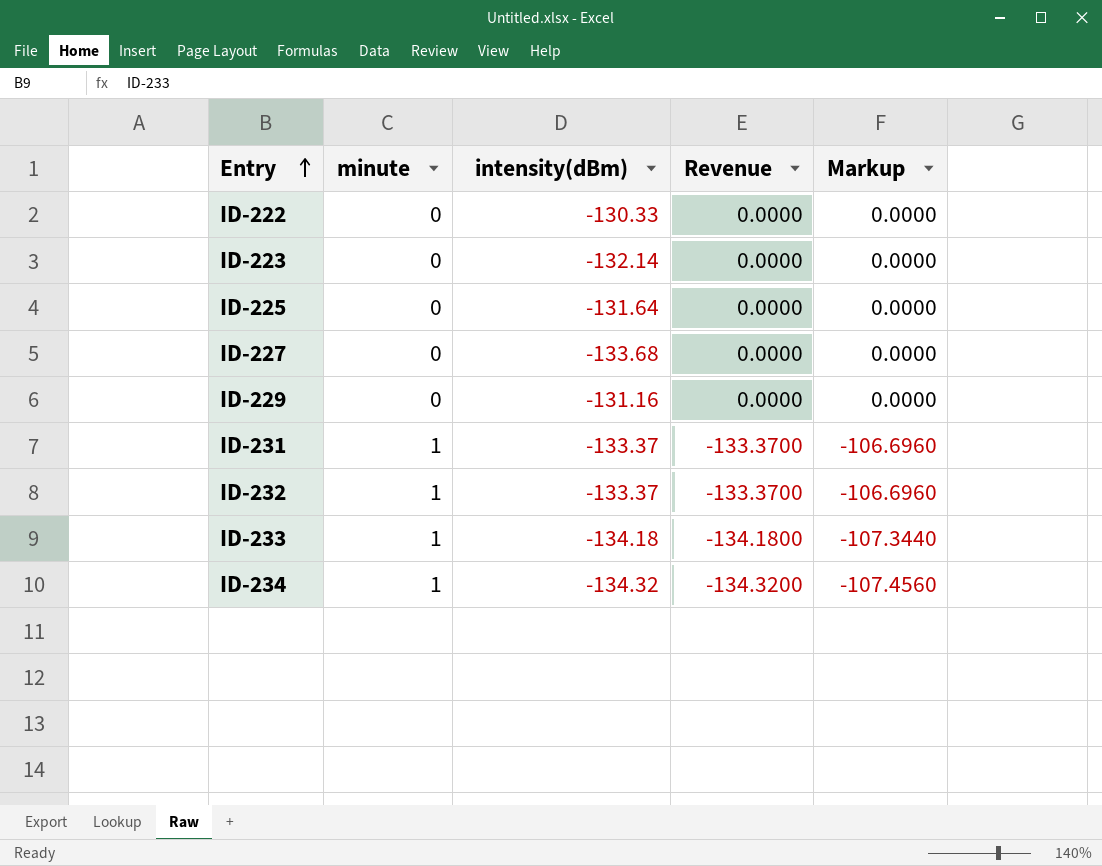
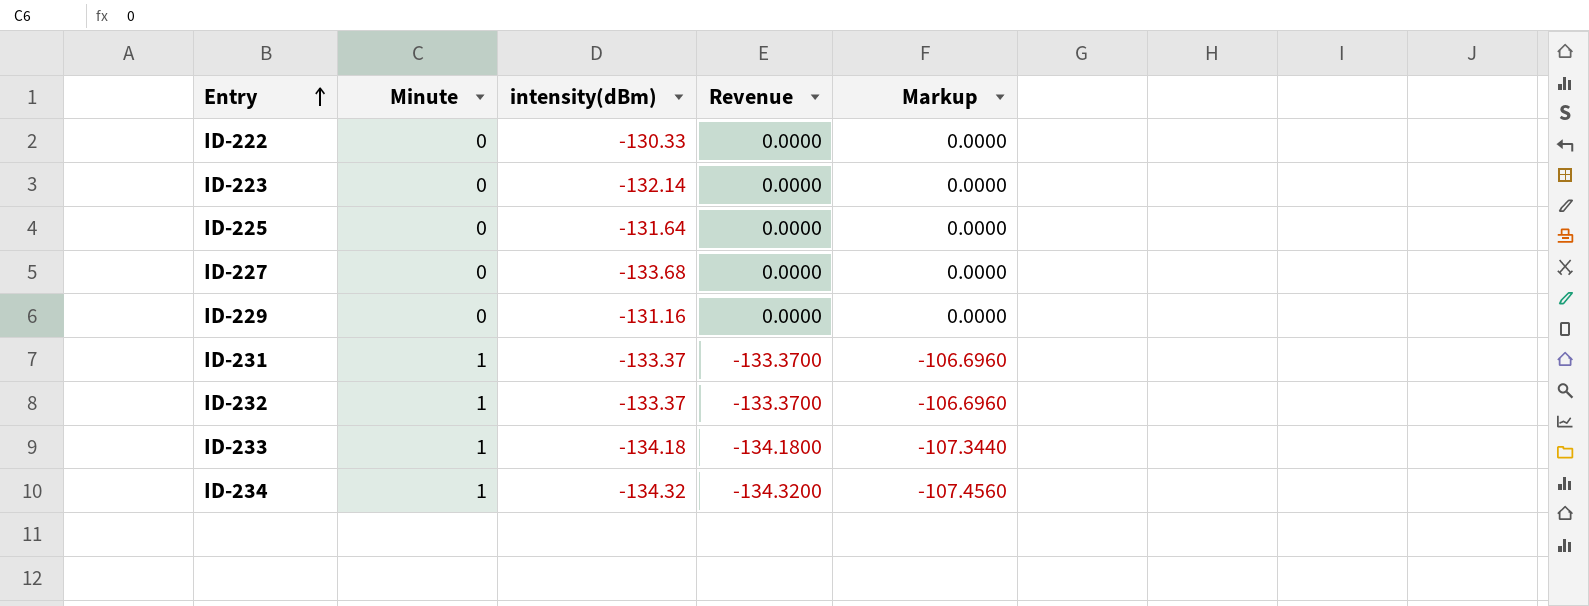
column name: minute -> Minute

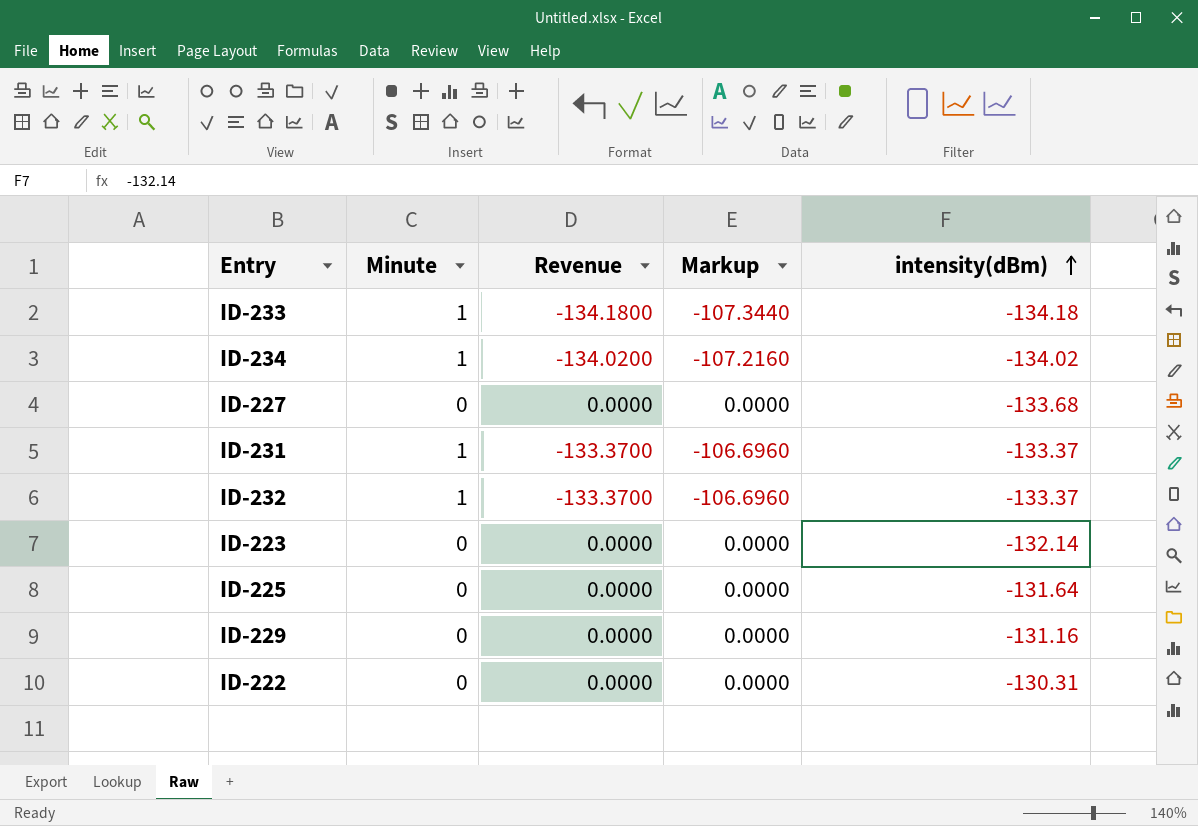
row order: Entry ascending -> intensity(dBm) ascending
column intensity(dBm) | position: 3 -> 5
ID-234 | Revenue: -134.3200 -> -134.0200
ID-234 | Markup: -107.4560 -> -107.2160
ID-234 | intensity(dBm): -134.32 -> -134.02
ID-222 | intensity(dBm): -130.33 -> -130.31

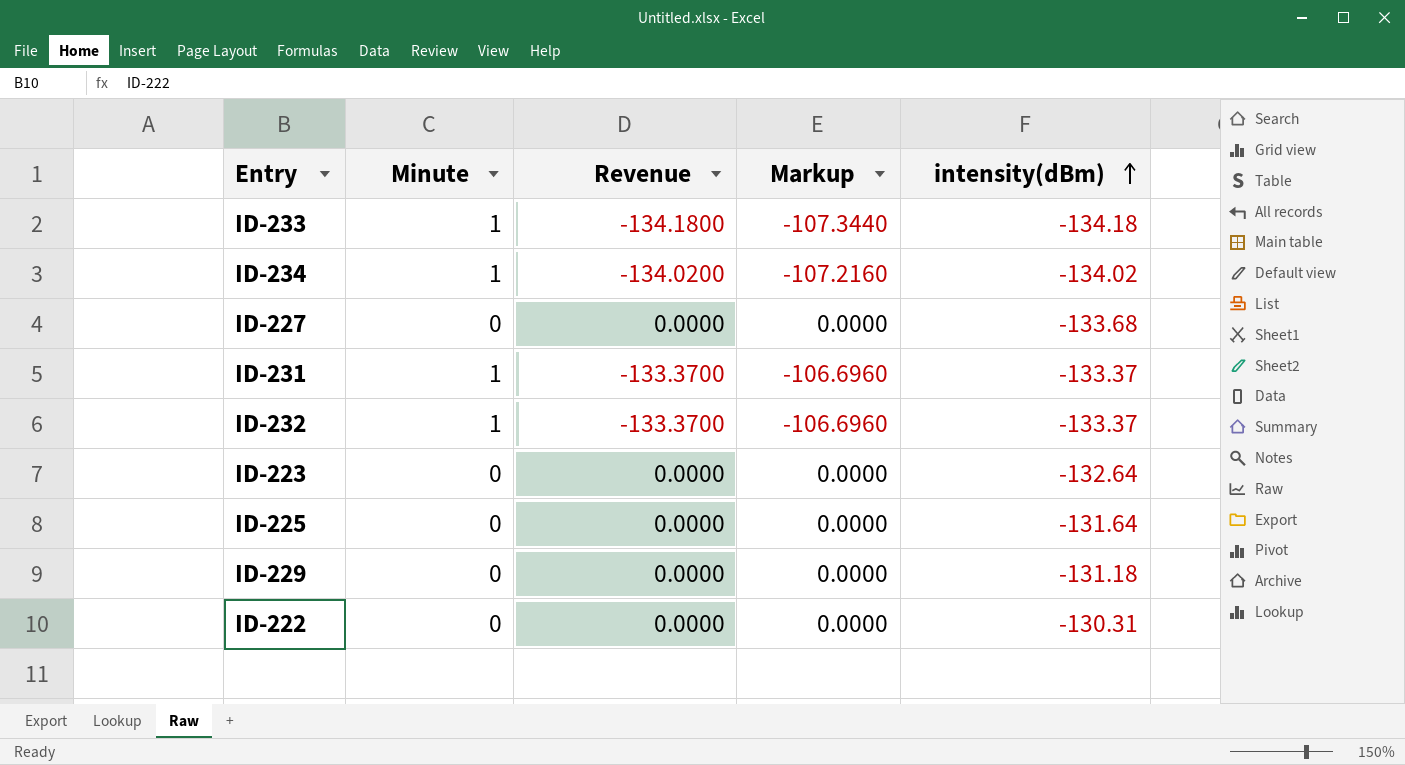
ID-223 | intensity(dBm): -132.14 -> -132.64
ID-229 | intensity(dBm): -131.16 -> -131.18

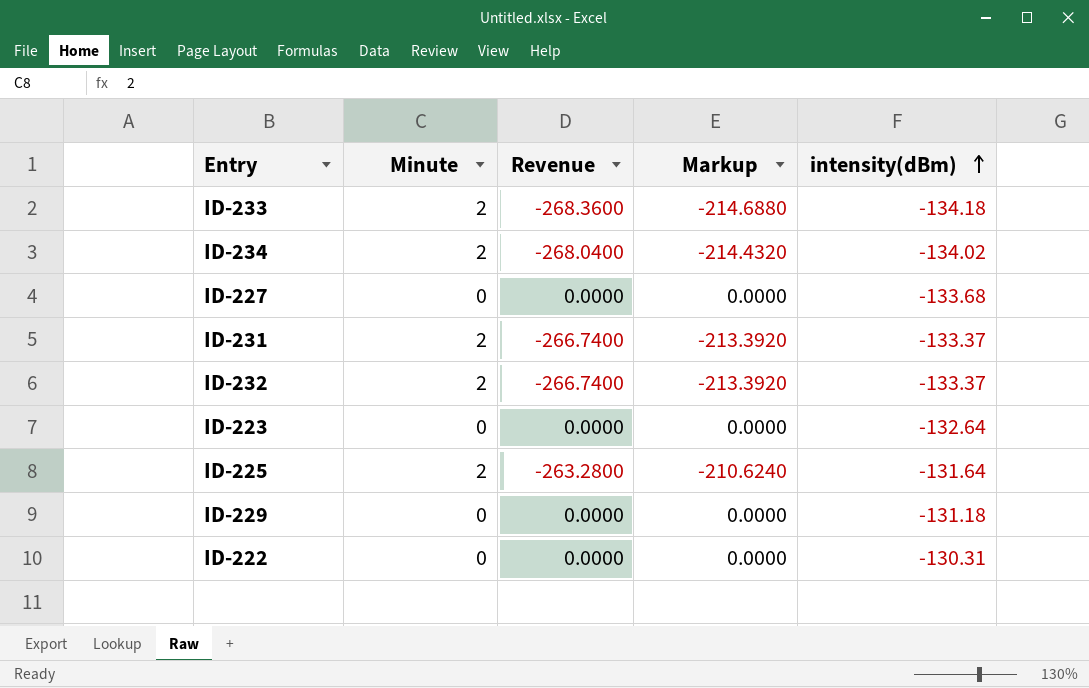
ID-233 | Minute: 1 -> 2
ID-233 | Revenue: -134.1800 -> -268.3600
ID-233 | Markup: -107.3440 -> -214.6880
ID-234 | Minute: 1 -> 2
ID-234 | Revenue: -134.0200 -> -268.0400
ID-234 | Markup: -107.2160 -> -214.4320
ID-231 | Minute: 1 -> 2
ID-231 | Revenue: -133.3700 -> -266.7400
ID-231 | Markup: -106.6960 -> -213.3920
ID-232 | Minute: 1 -> 2
ID-232 | Revenue: -133.3700 -> -266.7400
ID-232 | Markup: -106.6960 -> -213.3920
ID-225 | Minute: 0 -> 2
ID-225 | Revenue: 0.0000 -> -263.2800
ID-225 | Markup: 0.0000 -> -210.6240

